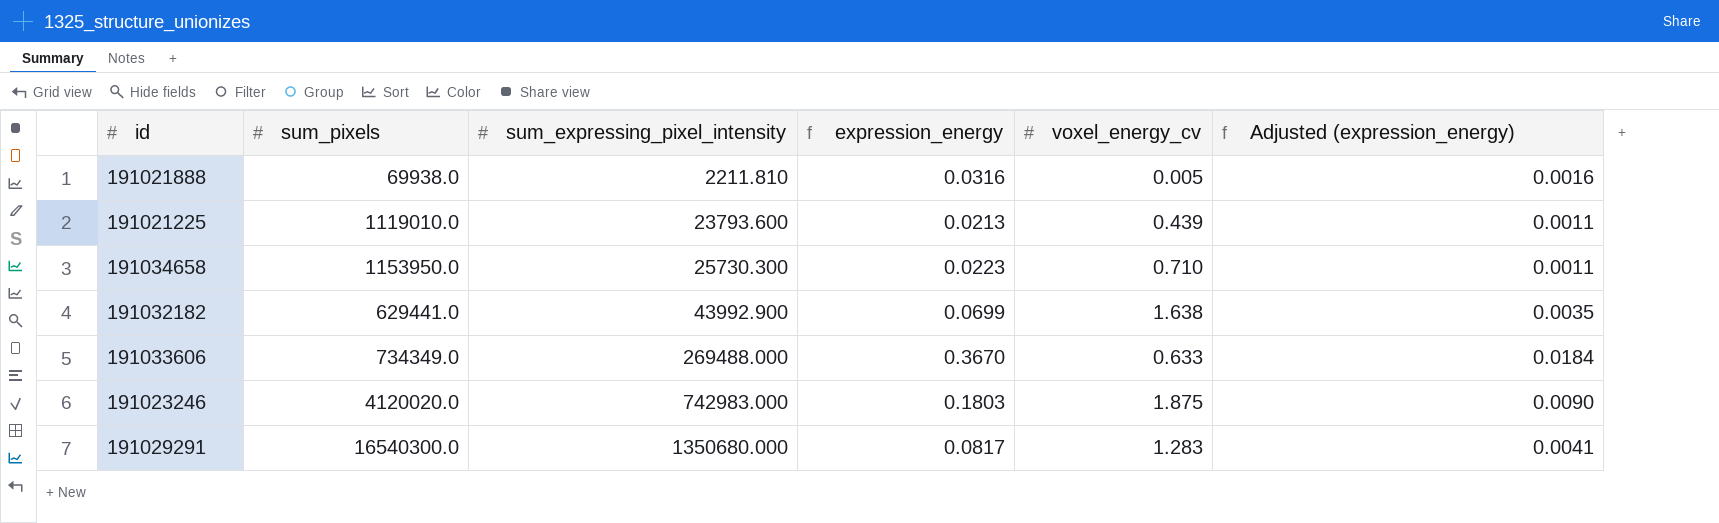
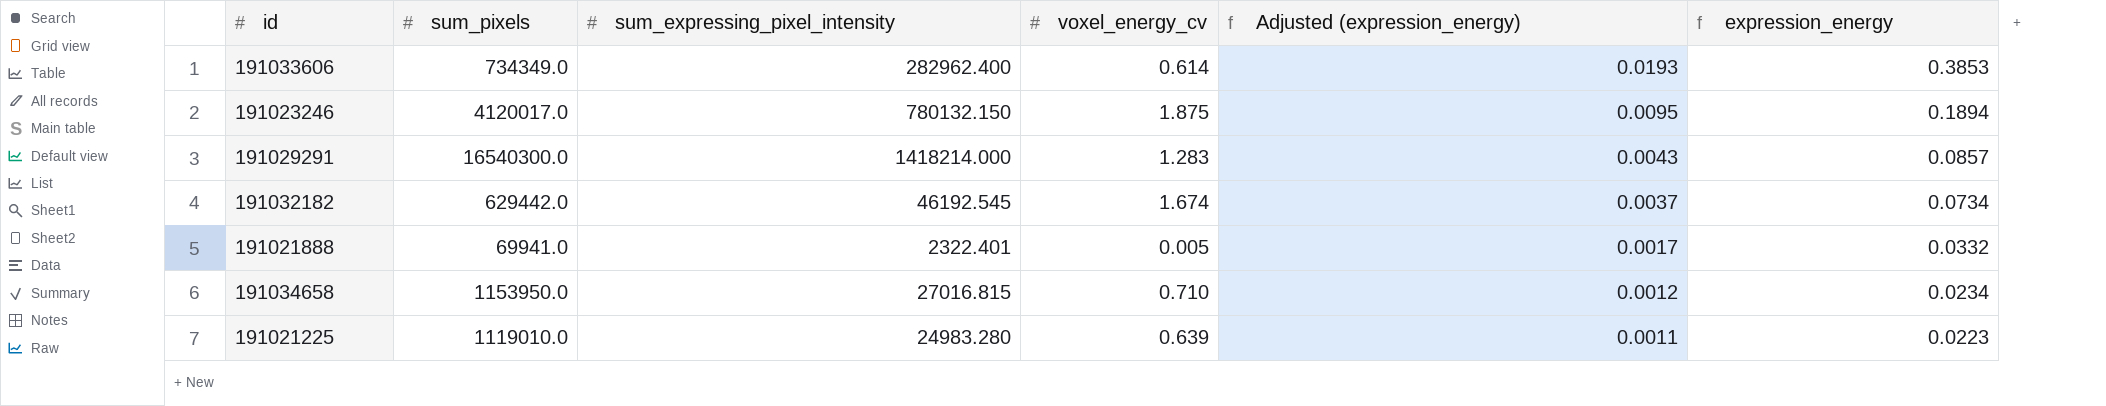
row order: sum_expressing_pixel_intensity ascending -> Adjusted (expression_energy) descending
column expression_energy | position: 4 -> 6
191033606 | sum_expressing_pixel_intensity: 269488.000 -> 282962.400
191033606 | voxel_energy_cv: 0.633 -> 0.614
191033606 | Adjusted (expression_energy): 0.0184 -> 0.0193
191033606 | expression_energy: 0.3670 -> 0.3853
191023246 | sum_pixels: 4120020.0 -> 4120017.0
191023246 | sum_expressing_pixel_intensity: 742983.000 -> 780132.150
191023246 | Adjusted (expression_energy): 0.0090 -> 0.0095
191023246 | expression_energy: 0.1803 -> 0.1894
191029291 | sum_expressing_pixel_intensity: 1350680.000 -> 1418214.000
191029291 | Adjusted (expression_energy): 0.0041 -> 0.0043
191029291 | expression_energy: 0.0817 -> 0.0857
191032182 | sum_pixels: 629441.0 -> 629442.0
191032182 | sum_expressing_pixel_intensity: 43992.900 -> 46192.545
191032182 | voxel_energy_cv: 1.638 -> 1.674
191032182 | Adjusted (expression_energy): 0.0035 -> 0.0037
191032182 | expression_energy: 0.0699 -> 0.0734
191021888 | sum_pixels: 69938.0 -> 69941.0
191021888 | sum_expressing_pixel_intensity: 2211.810 -> 2322.401
191021888 | Adjusted (expression_energy): 0.0016 -> 0.0017
191021888 | expression_energy: 0.0316 -> 0.0332
191034658 | sum_expressing_pixel_intensity: 25730.300 -> 27016.815
191034658 | Adjusted (expression_energy): 0.0011 -> 0.0012
191034658 | expression_energy: 0.0223 -> 0.0234
191021225 | sum_expressing_pixel_intensity: 23793.600 -> 24983.280
191021225 | voxel_energy_cv: 0.439 -> 0.639
191021225 | expression_energy: 0.0213 -> 0.0223

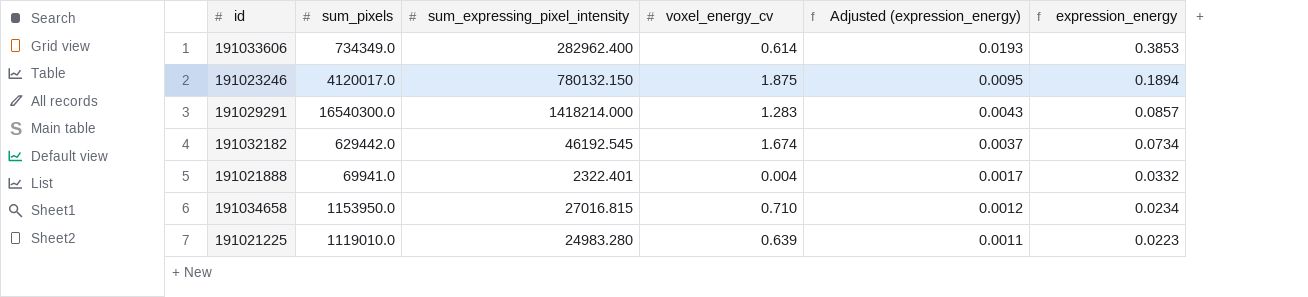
191021888 | voxel_energy_cv: 0.005 -> 0.004

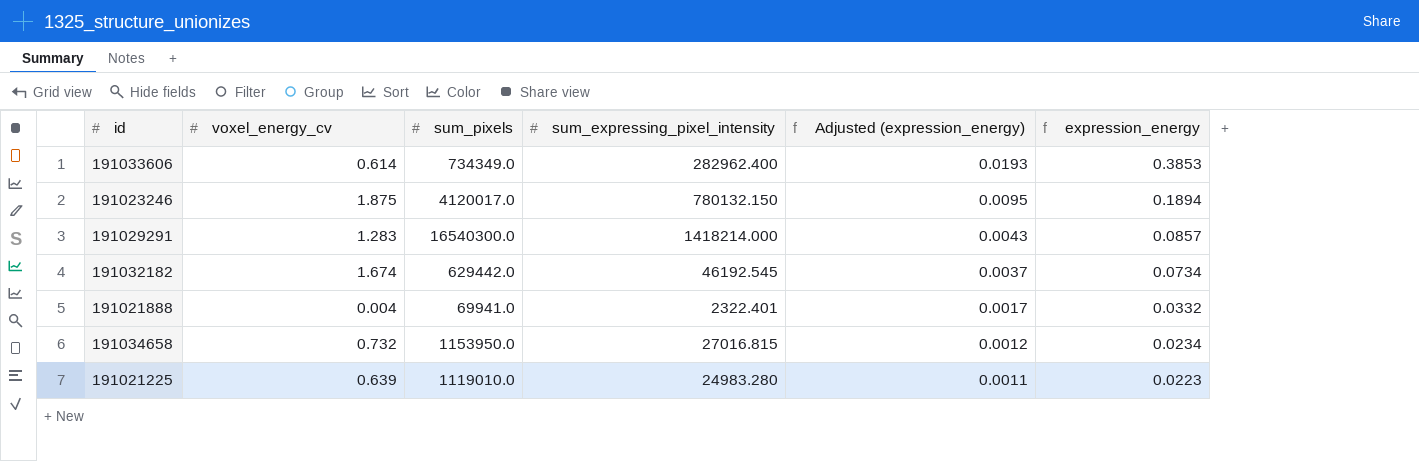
column voxel_energy_cv | position: 4 -> 2
191034658 | voxel_energy_cv: 0.710 -> 0.732

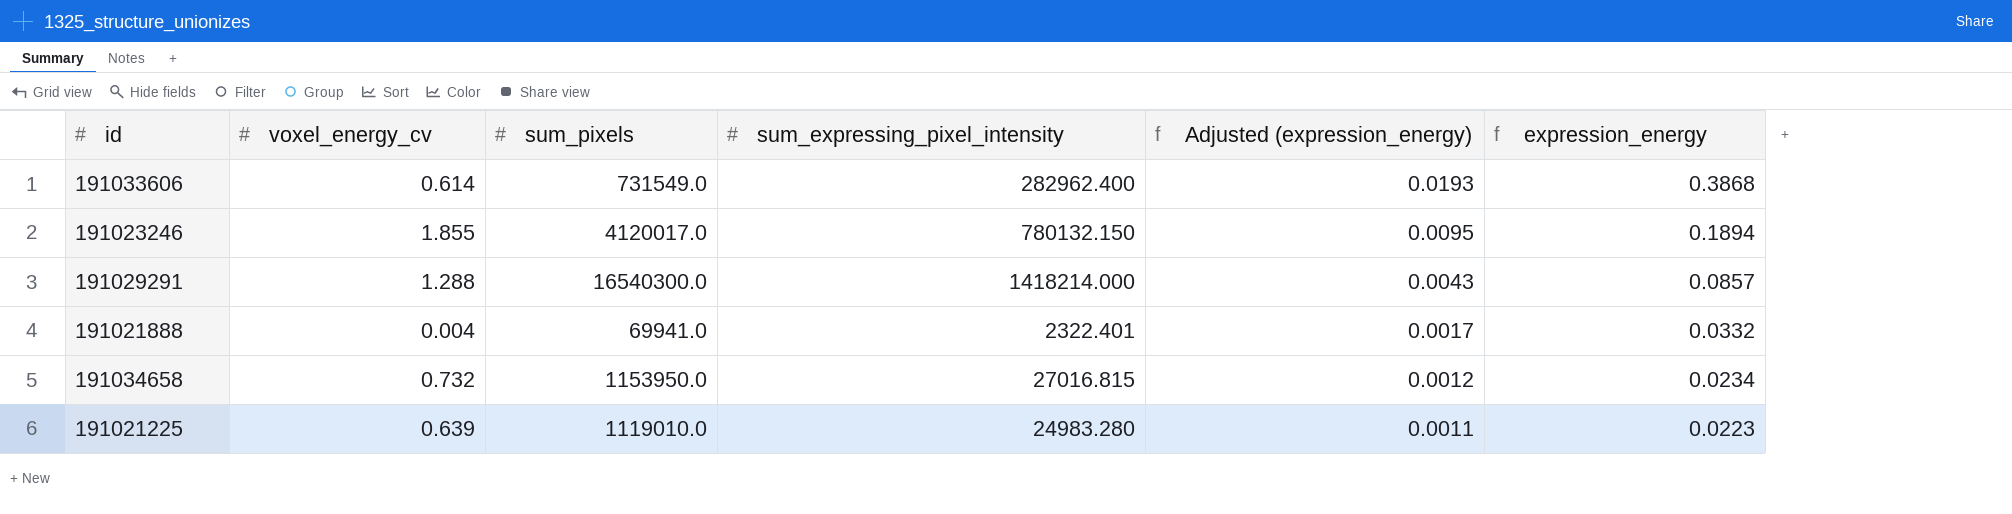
row 191032182: 1.674 | 629442.0 | 46192.545 | 0.0037 | 0.0734 -> none
191033606 | sum_pixels: 734349.0 -> 731549.0
191033606 | expression_energy: 0.3853 -> 0.3868
191023246 | voxel_energy_cv: 1.875 -> 1.855
191029291 | voxel_energy_cv: 1.283 -> 1.288

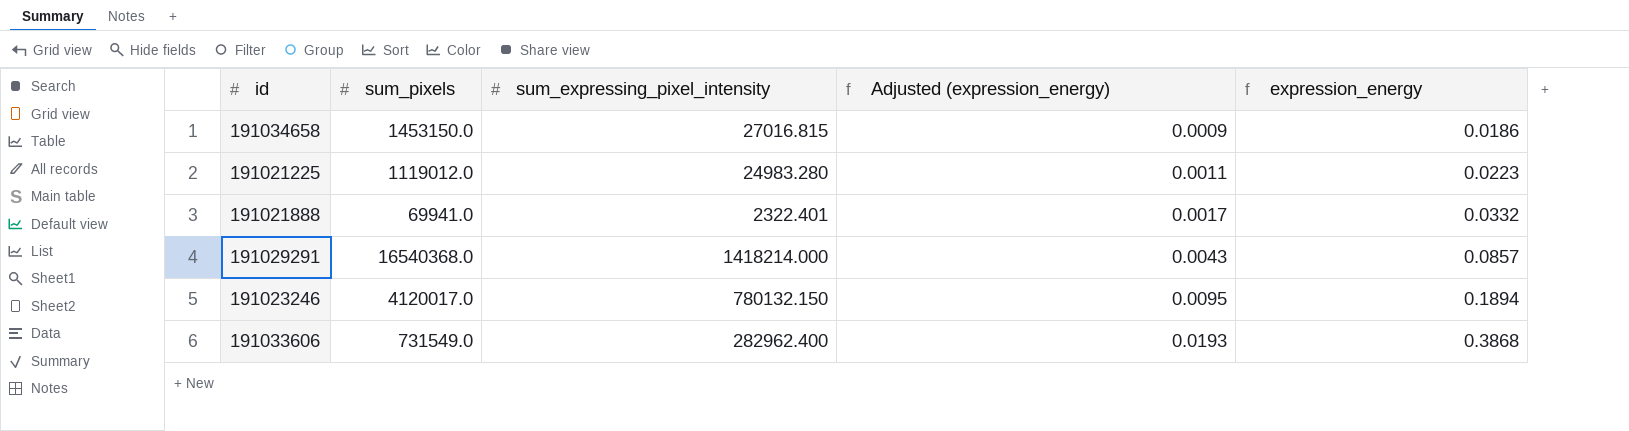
row order: Adjusted (expression_energy) descending -> Adjusted (expression_energy) ascending
column voxel_energy_cv | position: 2 -> none
191034658 | sum_pixels: 1153950.0 -> 1453150.0
191034658 | Adjusted (expression_energy): 0.0012 -> 0.0009
191034658 | expression_energy: 0.0234 -> 0.0186
191021225 | sum_pixels: 1119010.0 -> 1119012.0
191029291 | sum_pixels: 16540300.0 -> 16540368.0

